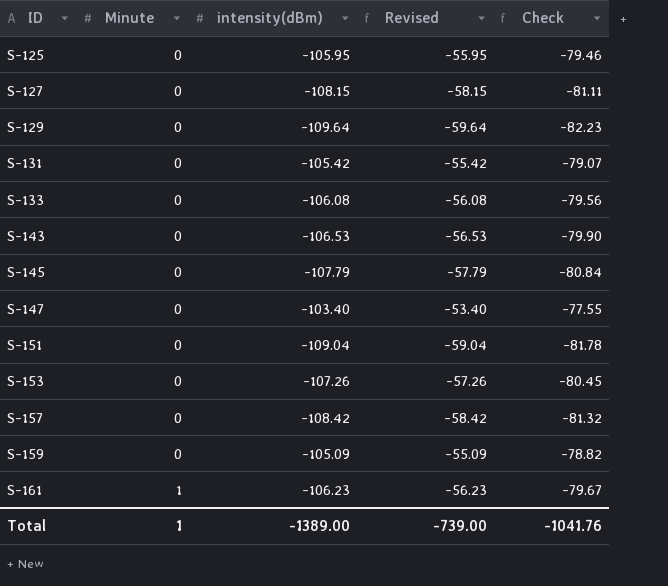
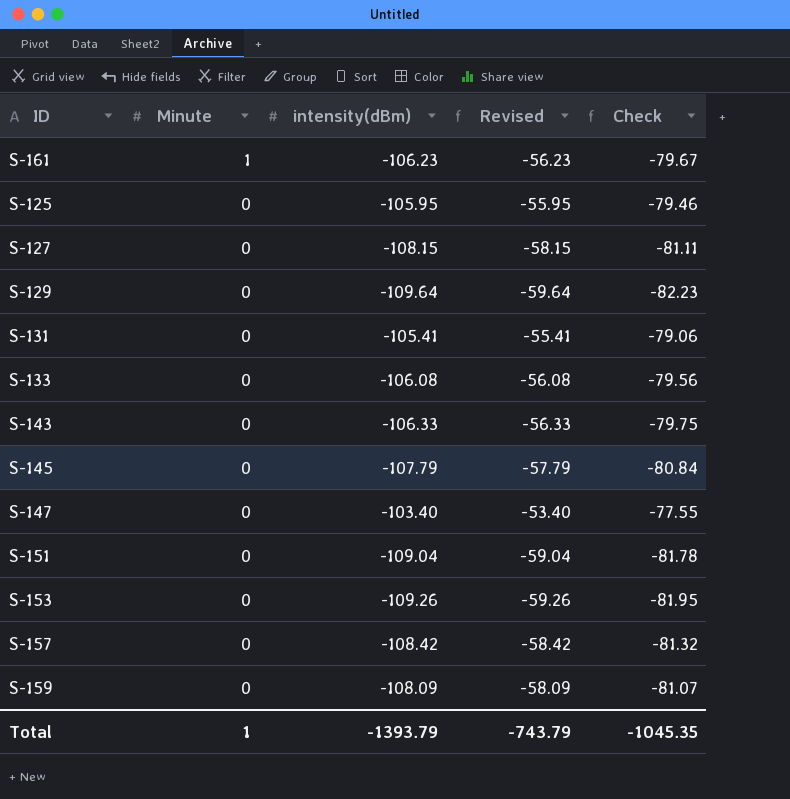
row order: ID ascending -> Minute descending
S-131 | intensity(dBm): -105.42 -> -105.41
S-131 | Revised: -55.42 -> -55.41
S-131 | Check: -79.07 -> -79.06
S-143 | intensity(dBm): -106.53 -> -106.33
S-143 | Revised: -56.53 -> -56.33
S-143 | Check: -79.90 -> -79.75
S-153 | intensity(dBm): -107.26 -> -109.26
S-153 | Revised: -57.26 -> -59.26
S-153 | Check: -80.45 -> -81.95
S-159 | intensity(dBm): -105.09 -> -108.09
S-159 | Revised: -55.09 -> -58.09
S-159 | Check: -78.82 -> -81.07
Total | intensity(dBm): -1389.00 -> -1393.79
Total | Revised: -739.00 -> -743.79
Total | Check: -1041.76 -> -1045.35

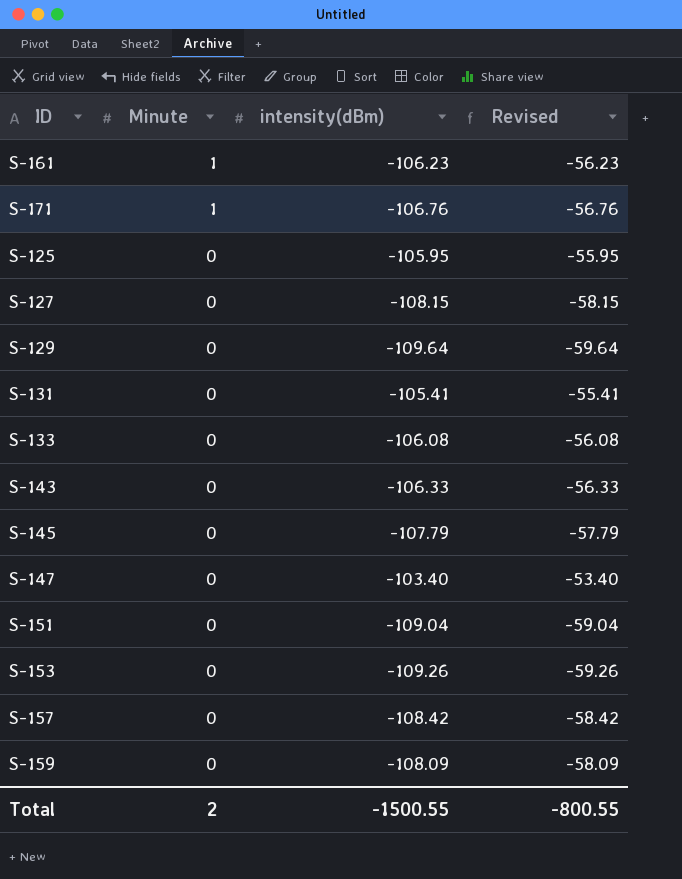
column Check | formula: [intensity(dBm)] * 0.75 -> none
row S-171: none -> 1 | -106.76 | -56.76
Total | Minute: 1 -> 2
Total | intensity(dBm): -1393.79 -> -1500.55
Total | Revised: -743.79 -> -800.55

